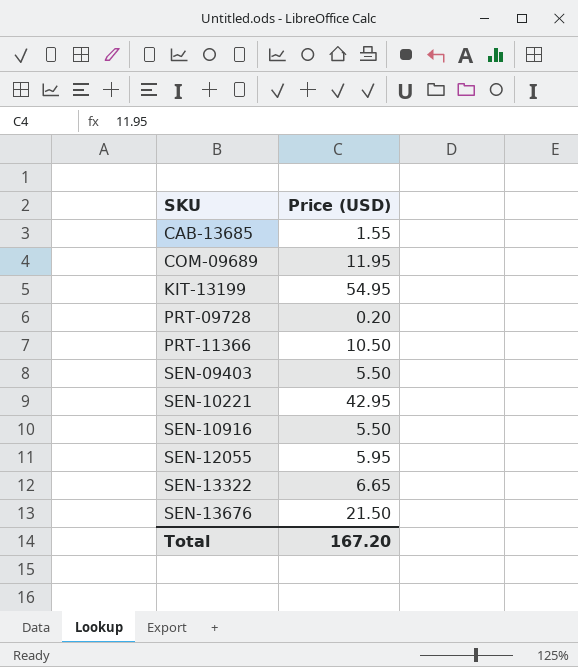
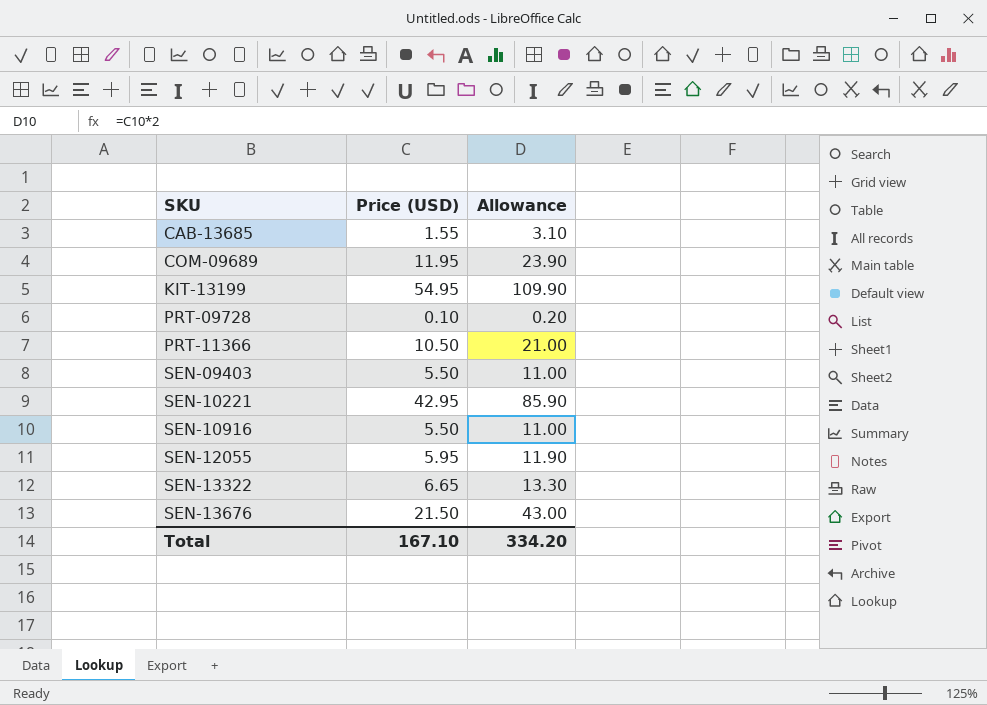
column Allowance | formula: none -> [Price (USD)] * 2
PRT-09728 | Price (USD): 0.20 -> 0.10
Total | Price (USD): 167.20 -> 167.10

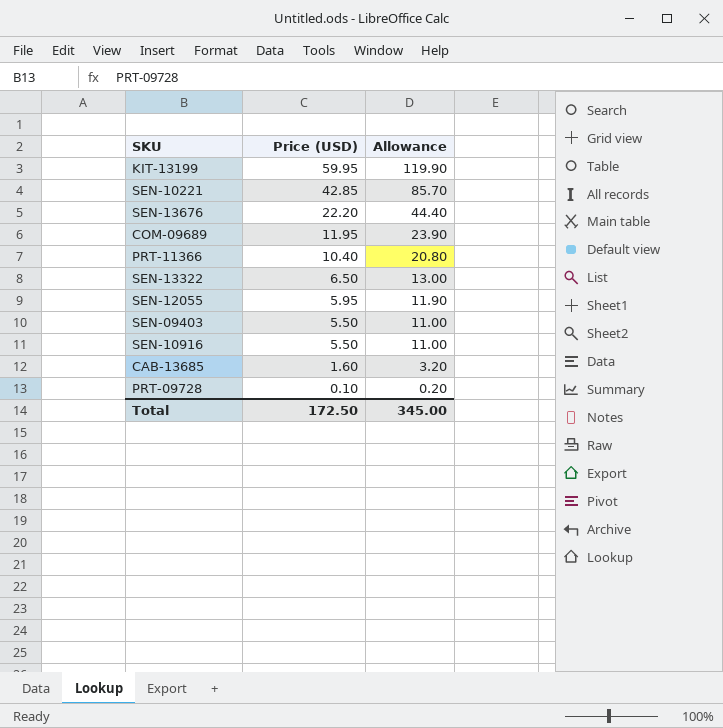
row order: SKU ascending -> Price (USD) descending
KIT-13199 | Price (USD): 54.95 -> 59.95
KIT-13199 | Allowance: 109.90 -> 119.90
SEN-10221 | Price (USD): 42.95 -> 42.85
SEN-10221 | Allowance: 85.90 -> 85.70
SEN-13676 | Price (USD): 21.50 -> 22.20
SEN-13676 | Allowance: 43.00 -> 44.40
PRT-11366 | Price (USD): 10.50 -> 10.40
PRT-11366 | Allowance: 21.00 -> 20.80
SEN-13322 | Price (USD): 6.65 -> 6.50
SEN-13322 | Allowance: 13.30 -> 13.00
CAB-13685 | Price (USD): 1.55 -> 1.60
CAB-13685 | Allowance: 3.10 -> 3.20
Total | Price (USD): 167.10 -> 172.50
Total | Allowance: 334.20 -> 345.00

